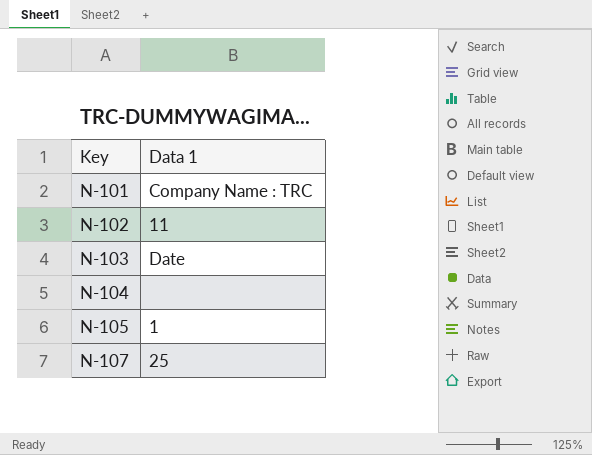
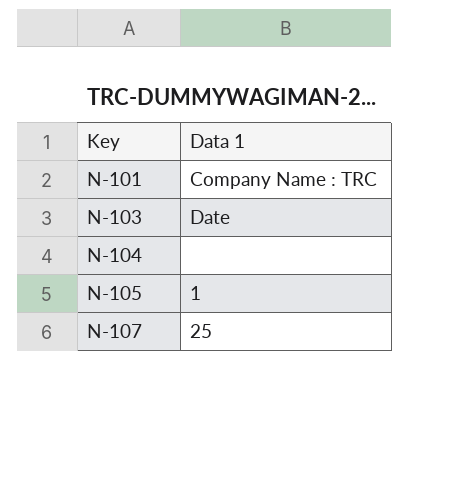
row N-102: 11 -> none

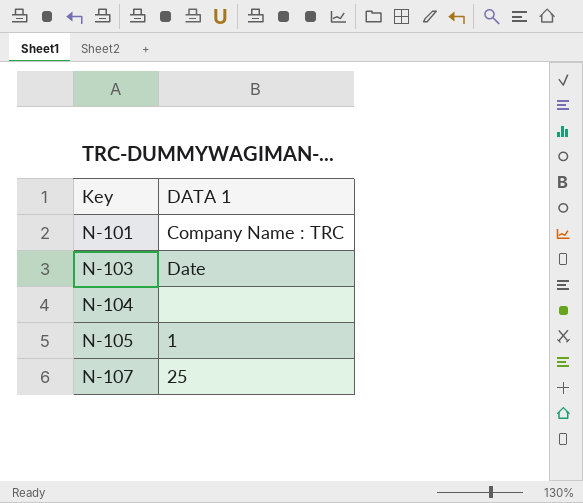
column name: Data 1 -> DATA 1

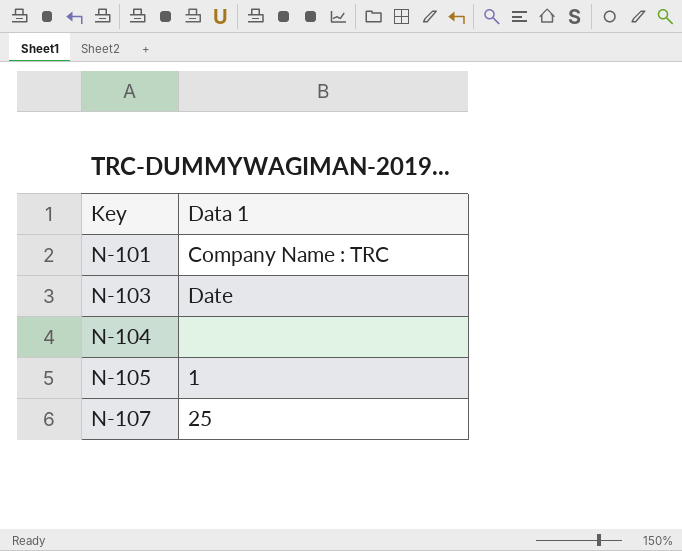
column name: DATA 1 -> Data 1

